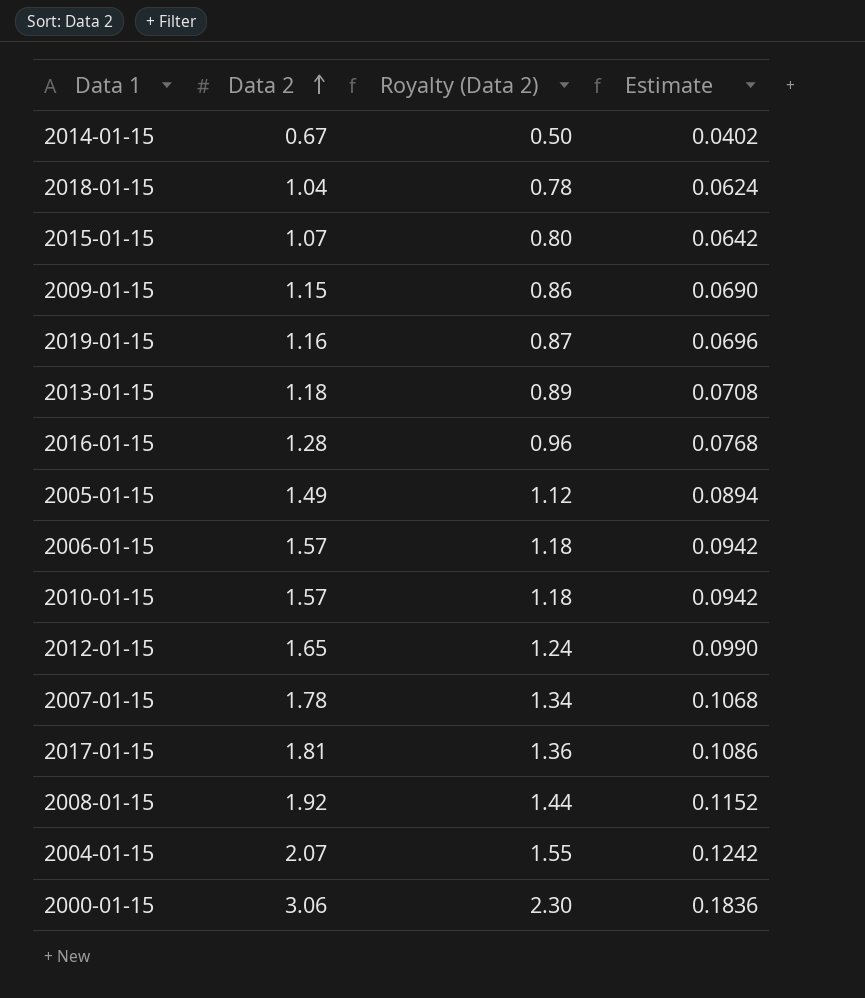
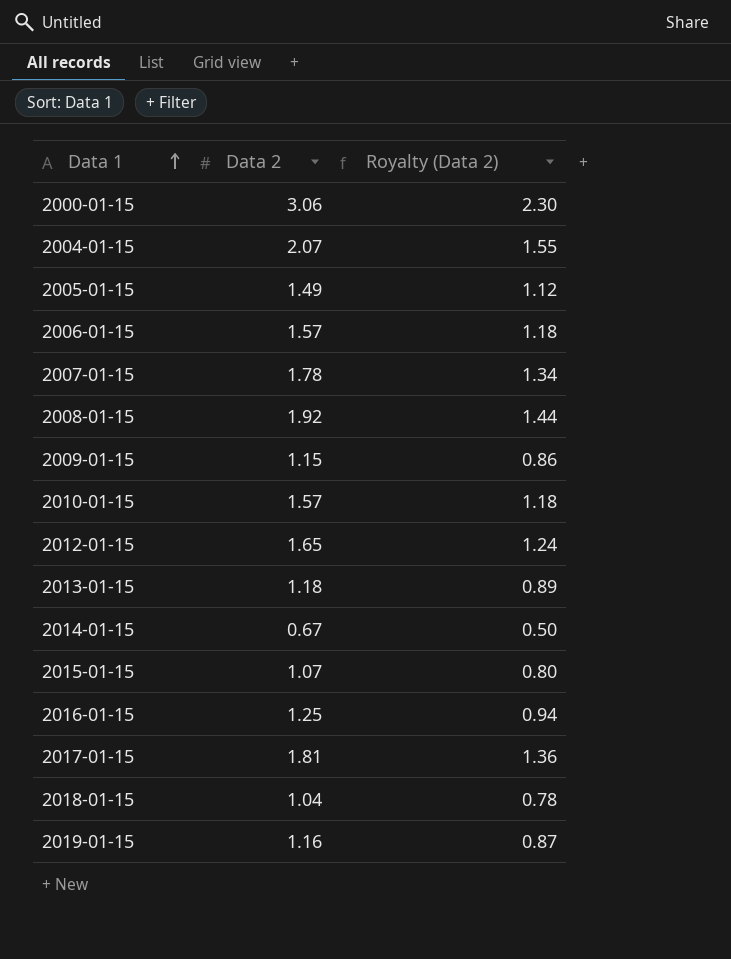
row order: Data 2 ascending -> Data 1 ascending
column Estimate | formula: [Data 2] * 0.06 -> none
2016-01-15 | Data 2: 1.28 -> 1.25
2016-01-15 | Royalty (Data 2): 0.96 -> 0.94

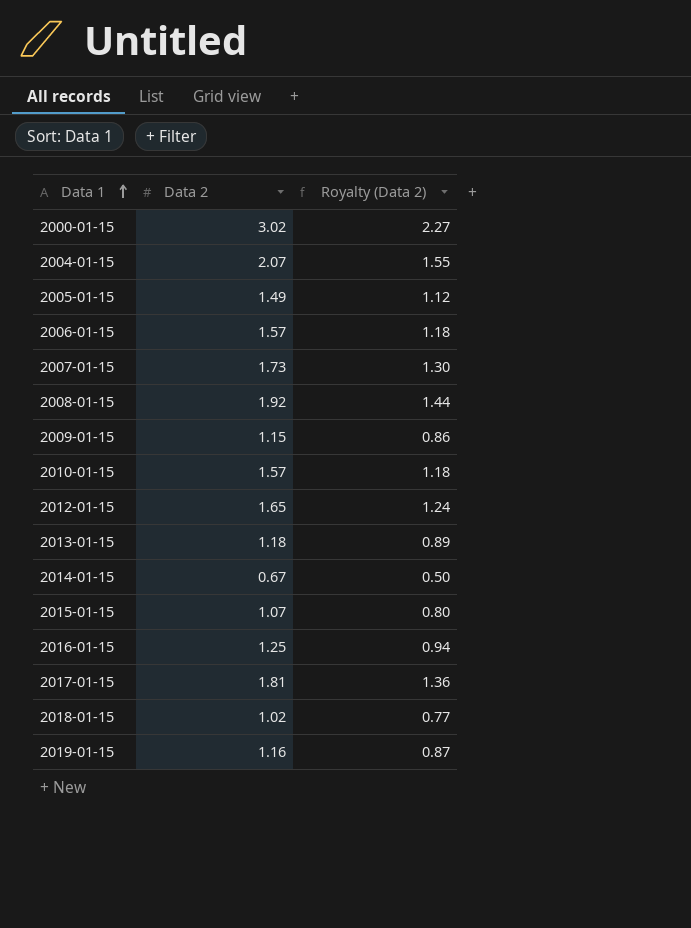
2000-01-15 | Data 2: 3.06 -> 3.02
2000-01-15 | Royalty (Data 2): 2.30 -> 2.27
2007-01-15 | Data 2: 1.78 -> 1.73
2007-01-15 | Royalty (Data 2): 1.34 -> 1.30
2018-01-15 | Data 2: 1.04 -> 1.02
2018-01-15 | Royalty (Data 2): 0.78 -> 0.77

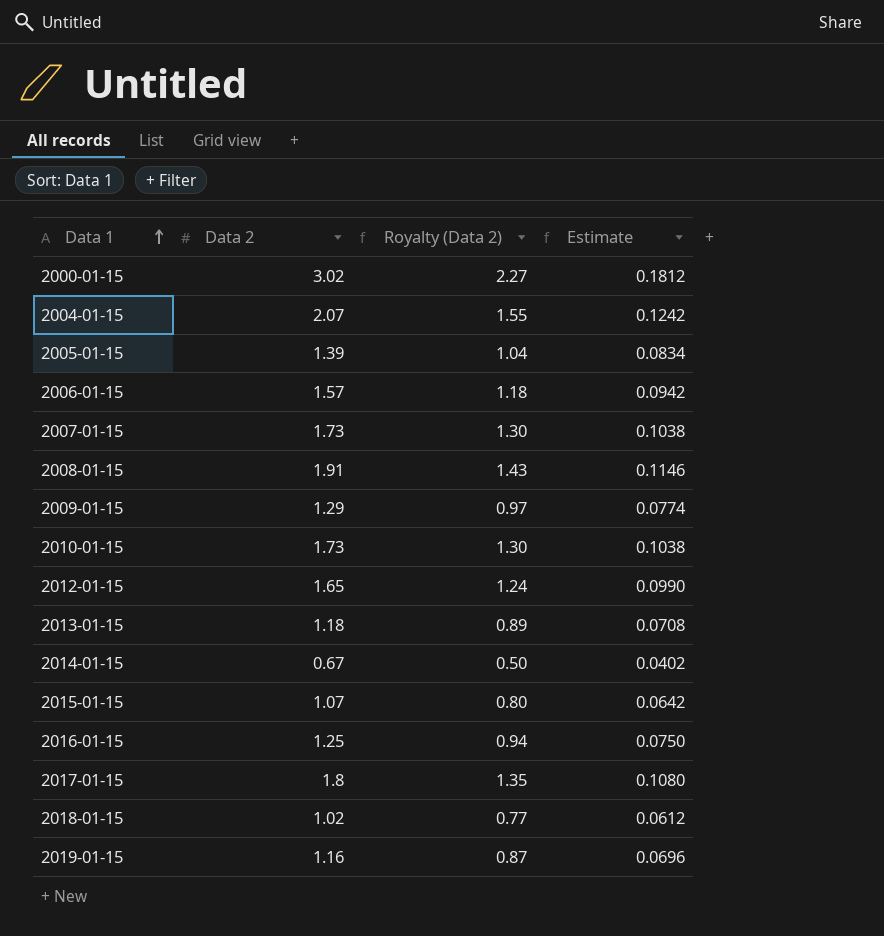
column Estimate | formula: none -> [Data 2] * 0.06
2005-01-15 | Data 2: 1.49 -> 1.39
2005-01-15 | Royalty (Data 2): 1.12 -> 1.04
2008-01-15 | Data 2: 1.92 -> 1.91
2008-01-15 | Royalty (Data 2): 1.44 -> 1.43
2009-01-15 | Data 2: 1.15 -> 1.29
2009-01-15 | Royalty (Data 2): 0.86 -> 0.97
2010-01-15 | Data 2: 1.57 -> 1.73
2010-01-15 | Royalty (Data 2): 1.18 -> 1.30
2017-01-15 | Data 2: 1.81 -> 1.8
2017-01-15 | Royalty (Data 2): 1.36 -> 1.35

